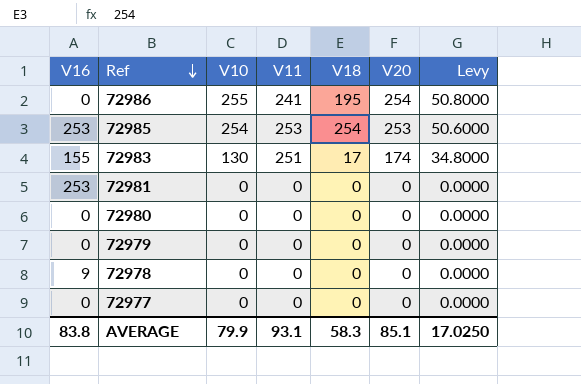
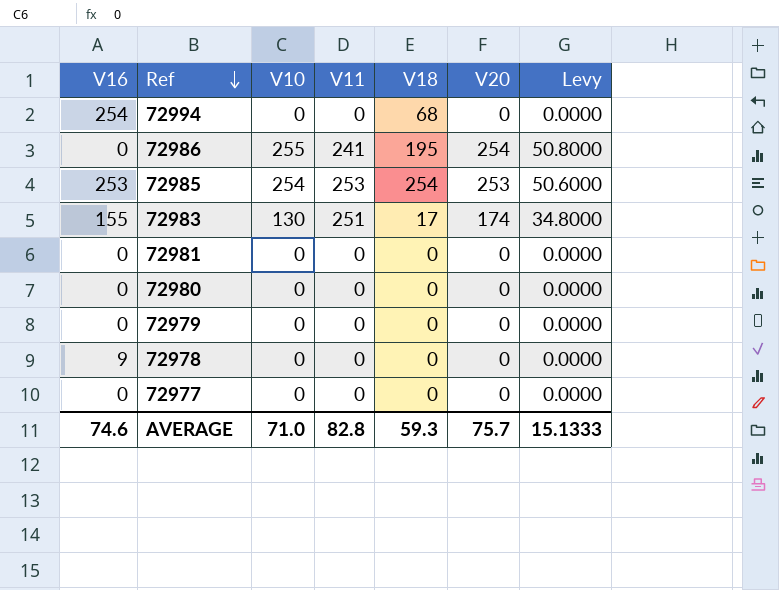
row 72994: none -> 254 | 0 | 0 | 68 | 0 | 0.0000
72981 | V16: 253 -> 0
AVERAGE | V16: 83.8 -> 74.6
AVERAGE | V10: 79.9 -> 71.0
AVERAGE | V11: 93.1 -> 82.8
AVERAGE | V18: 58.3 -> 59.3
AVERAGE | V20: 85.1 -> 75.7
AVERAGE | Levy: 17.0250 -> 15.1333

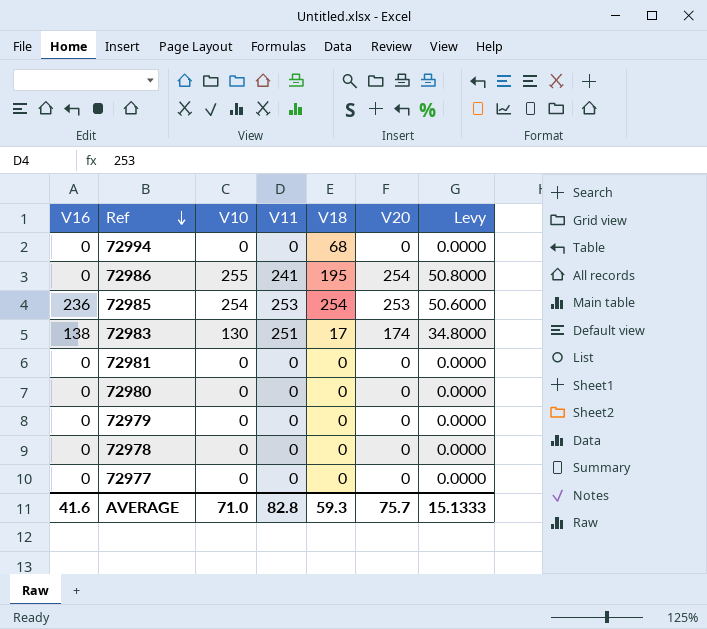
72994 | V16: 254 -> 0
72985 | V16: 253 -> 236
72983 | V16: 155 -> 138
72978 | V16: 9 -> 0
AVERAGE | V16: 74.6 -> 41.6

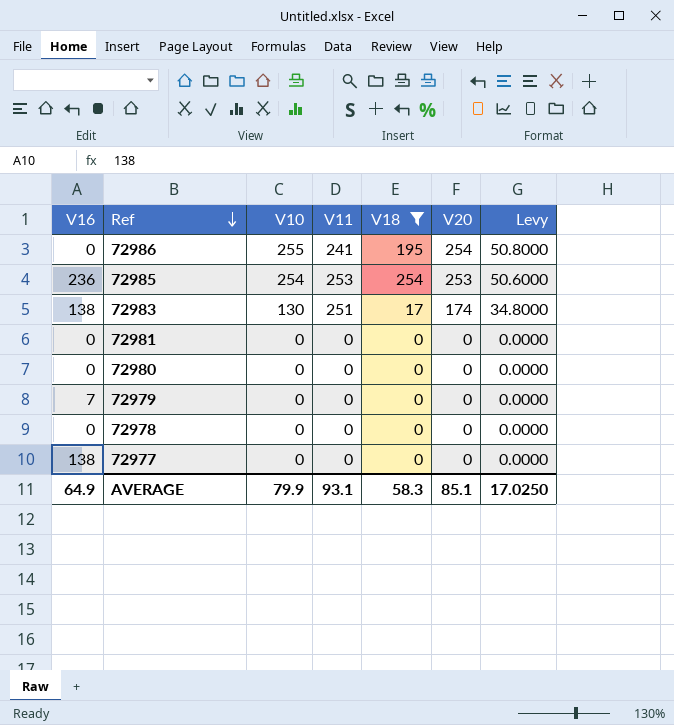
filter: none -> V18 != 68
72979 | V16: 0 -> 7
72977 | V16: 0 -> 138
AVERAGE | V16: 41.6 -> 64.9
AVERAGE | V10: 71.0 -> 79.9
AVERAGE | V11: 82.8 -> 93.1
AVERAGE | V18: 59.3 -> 58.3
AVERAGE | V20: 75.7 -> 85.1
AVERAGE | Levy: 15.1333 -> 17.0250

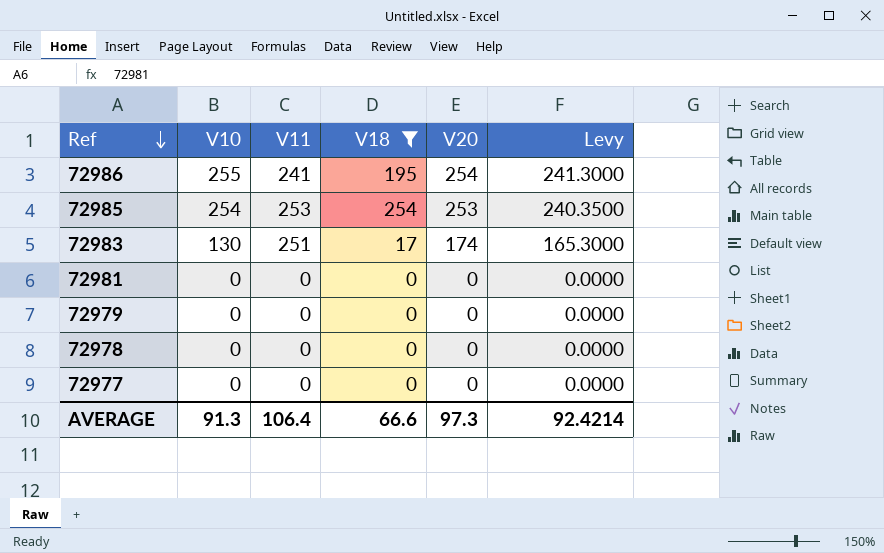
column V16 | position: 1 -> none
column Levy | formula: [V20] * 0.2 -> [V20] * 0.95
row 72980: 0 | 0 | 0 | 0 | 0 | 0.0000 -> none
AVERAGE | V10: 79.9 -> 91.3
AVERAGE | V11: 93.1 -> 106.4
AVERAGE | V18: 58.3 -> 66.6
AVERAGE | V20: 85.1 -> 97.3
AVERAGE | Levy: 17.0250 -> 92.4214

